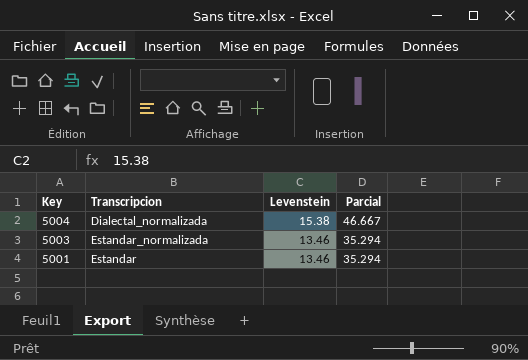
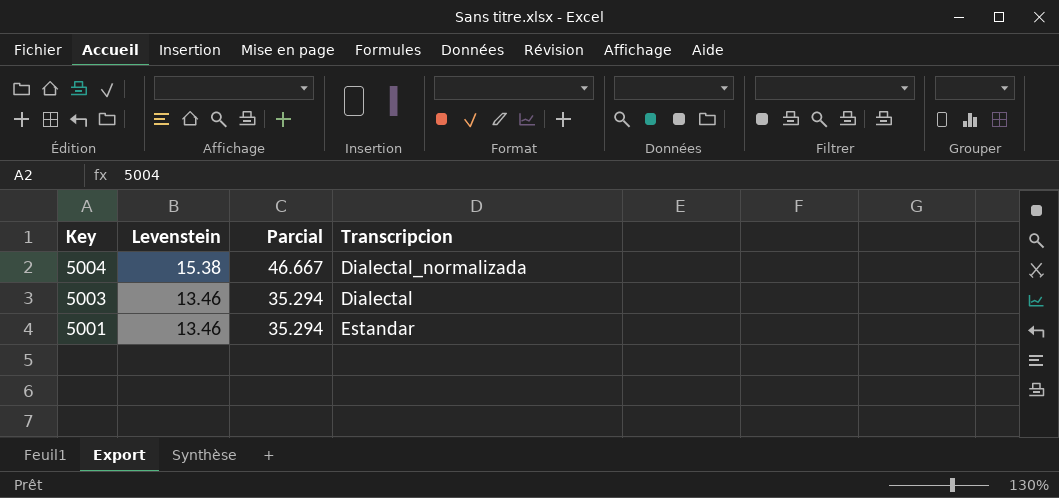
column Transcripcion | position: 2 -> 4
5003 | Transcripcion: Estandar_normalizada -> Dialectal

